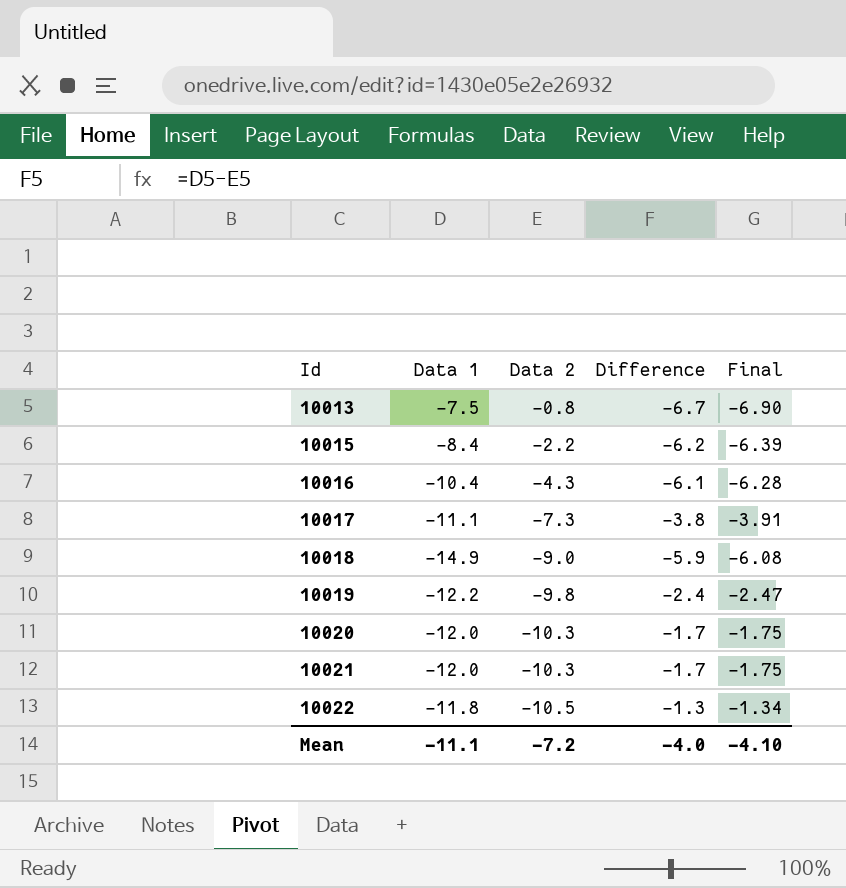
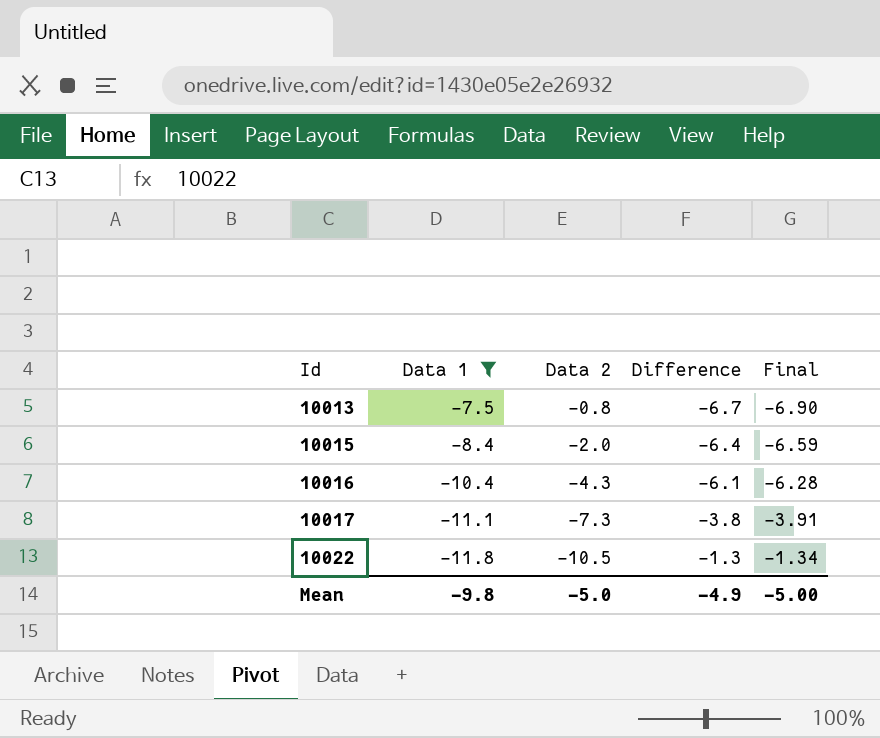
filter: none -> Data 1 >= -11.8
10015 | Data 2: -2.2 -> -2.0
10015 | Difference: -6.2 -> -6.4
10015 | Final: -6.39 -> -6.59
Mean | Data 1: -11.1 -> -9.8
Mean | Data 2: -7.2 -> -5.0
Mean | Difference: -4.0 -> -4.9
Mean | Final: -4.10 -> -5.00

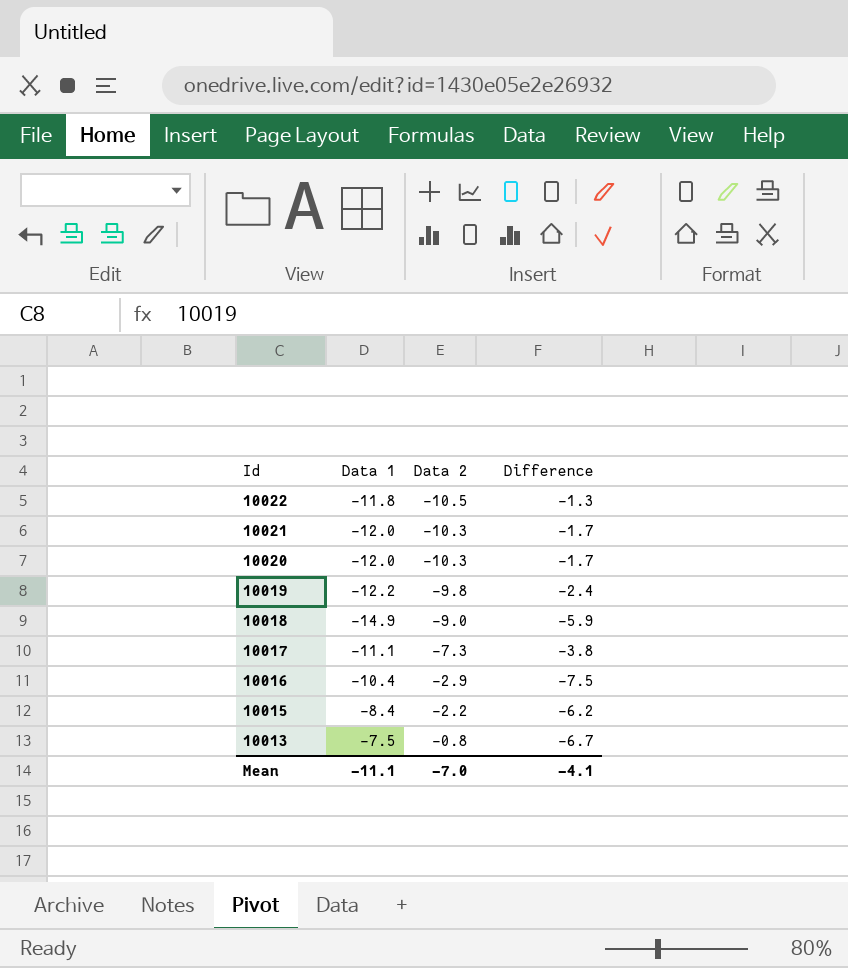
filter: Data 1 >= -11.8 -> none
row order: Id ascending -> Id descending
column Final | formula: [Difference] * 1.03 -> none
10016 | Data 2: -4.3 -> -2.9
10016 | Difference: -6.1 -> -7.5
10015 | Data 2: -2.0 -> -2.2
10015 | Difference: -6.4 -> -6.2
Mean | Data 1: -9.8 -> -11.1
Mean | Data 2: -5.0 -> -7.0
Mean | Difference: -4.9 -> -4.1

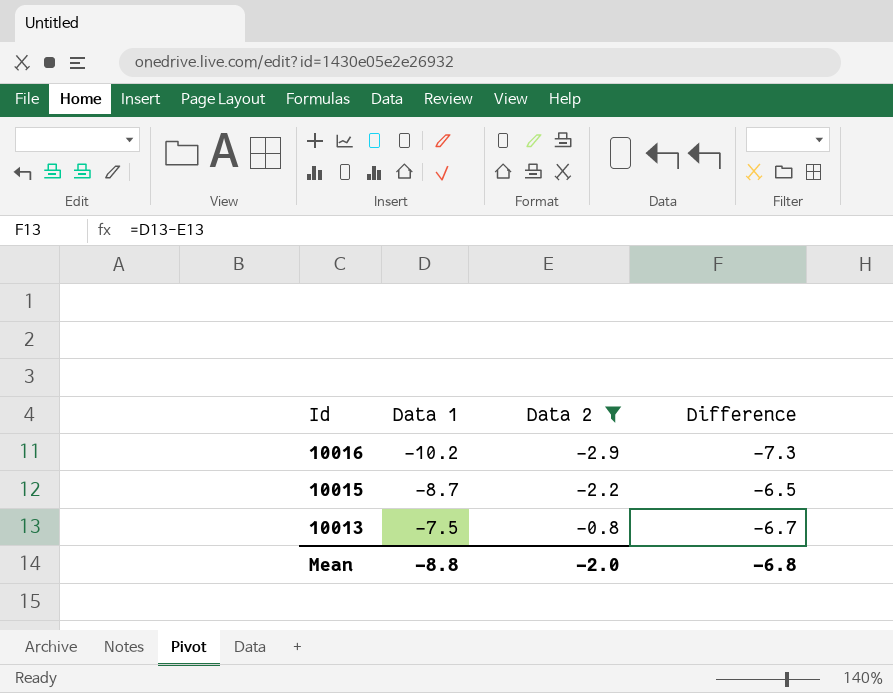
filter: none -> Data 2 >= -2.9
10016 | Data 1: -10.4 -> -10.2
10016 | Difference: -7.5 -> -7.3
10015 | Data 1: -8.4 -> -8.7
10015 | Difference: -6.2 -> -6.5
Mean | Data 1: -11.1 -> -8.8
Mean | Data 2: -7.0 -> -2.0
Mean | Difference: -4.1 -> -6.8

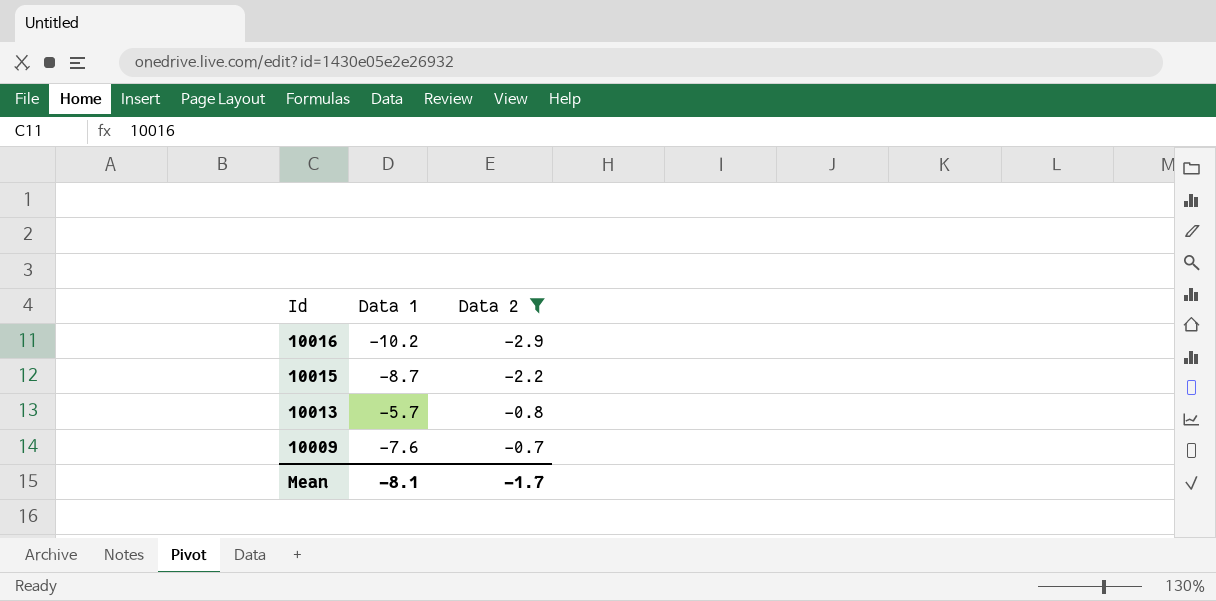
column Difference | formula: [Data 1] - [Data 2] -> none
10013 | Data 1: -7.5 -> -5.7
row 10009: none -> -7.6 | -0.7
Mean | Data 1: -8.8 -> -8.1
Mean | Data 2: -2.0 -> -1.7

